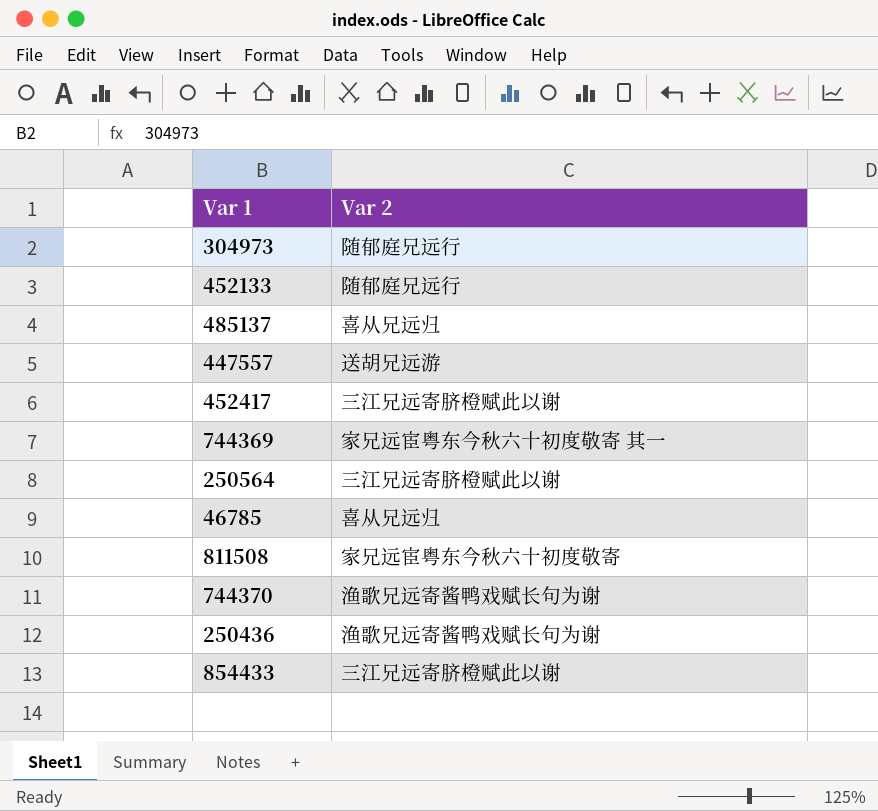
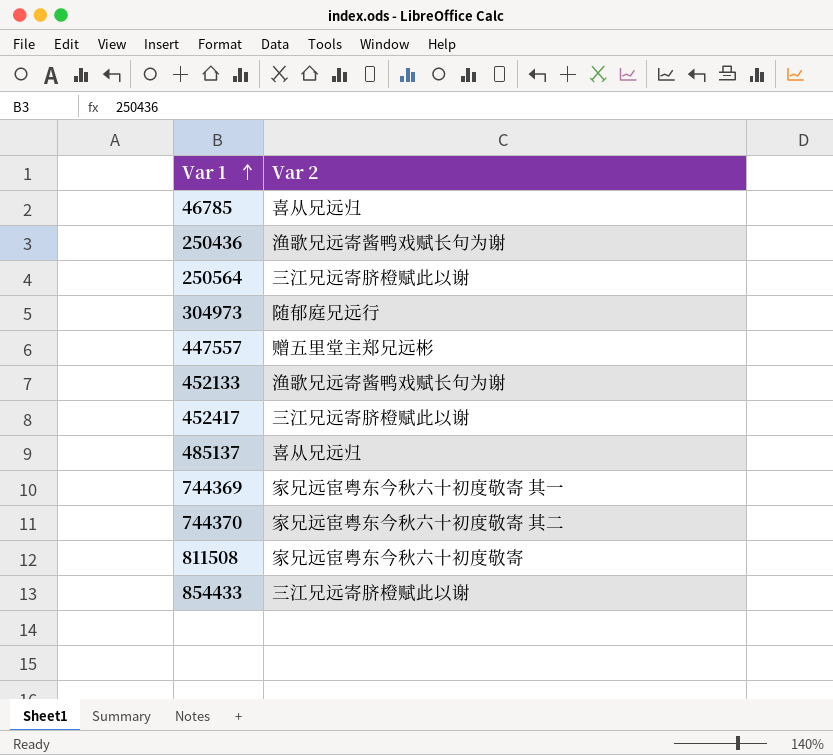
row order: none -> Var 1 ascending
447557 | Var 2: 送胡兄远游 -> 赠五里堂主郑兄远彬
452133 | Var 2: 随郁庭兄远行 -> 渔歌兄远寄酱鸭戏赋长句为谢
744370 | Var 2: 渔歌兄远寄酱鸭戏赋长句为谢 -> 家兄远宦粤东今秋六十初度敬寄 其二

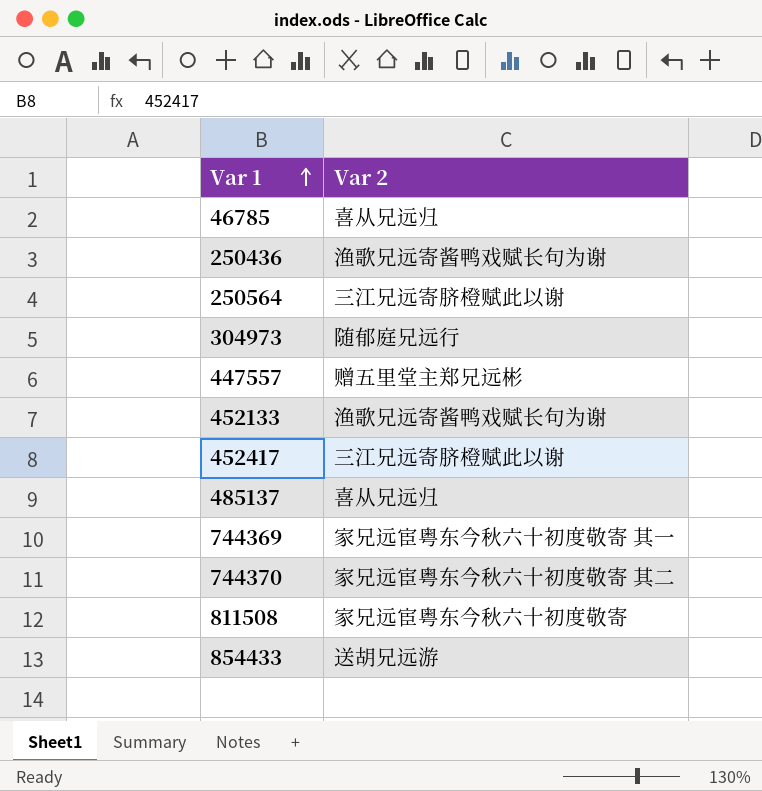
854433 | Var 2: 三江兄远寄脐橙赋此以谢 -> 送胡兄远游

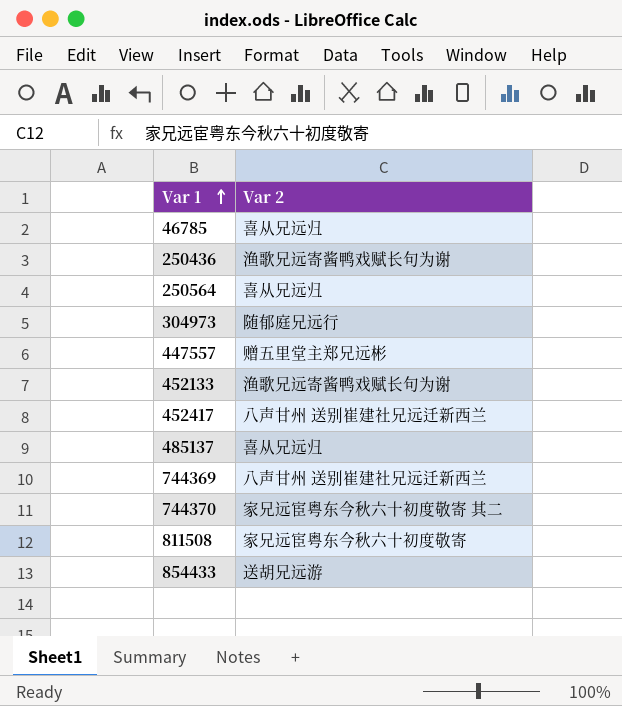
250564 | Var 2: 三江兄远寄脐橙赋此以谢 -> 喜从兄远归
452417 | Var 2: 三江兄远寄脐橙赋此以谢 -> 八声甘州 送别崔建社兄远迁新西兰
744369 | Var 2: 家兄远宦粤东今秋六十初度敬寄 其一 -> 八声甘州 送别崔建社兄远迁新西兰

